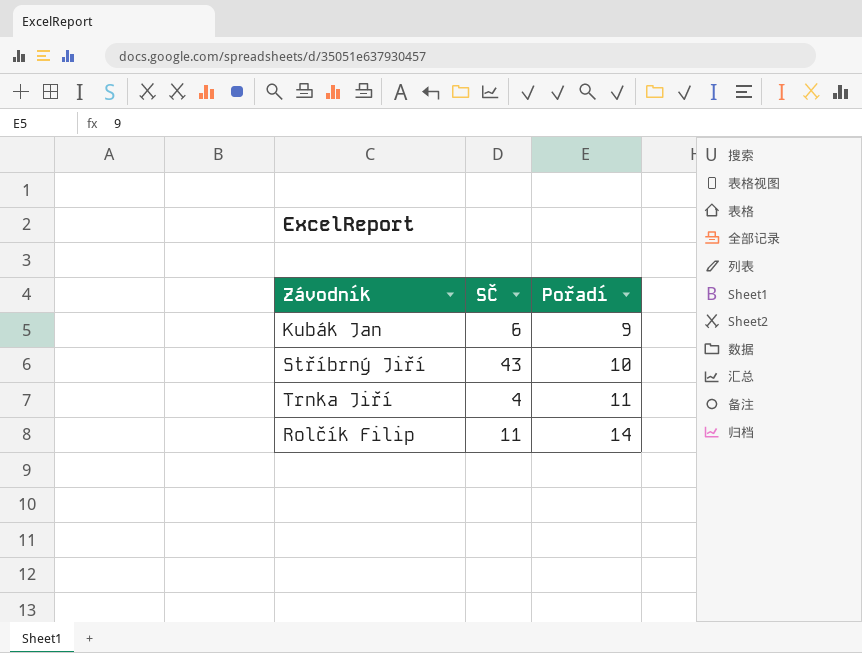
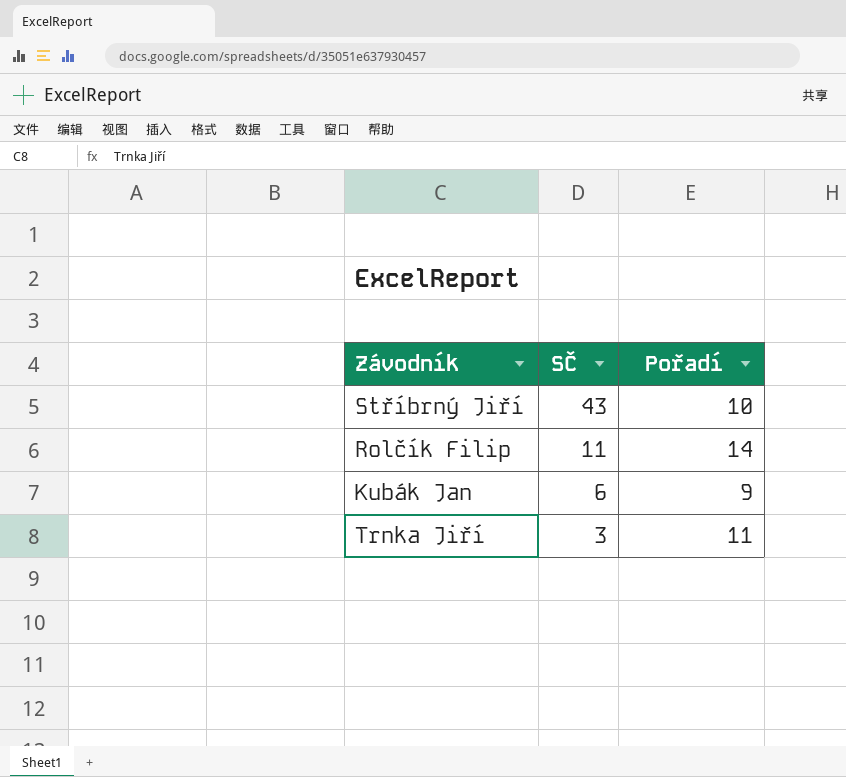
row order: Pořadí ascending -> SČ descending
Trnka Jiří | SČ: 4 -> 3

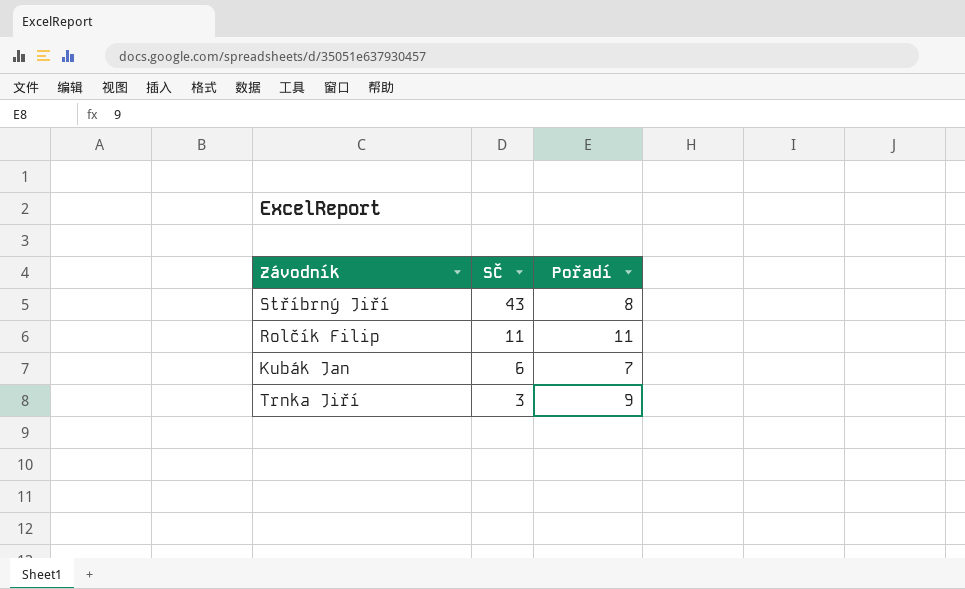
Stříbrný Jiří | Pořadí: 10 -> 8
Rolčík Filip | Pořadí: 14 -> 11
Kubák Jan | Pořadí: 9 -> 7
Trnka Jiří | Pořadí: 11 -> 9

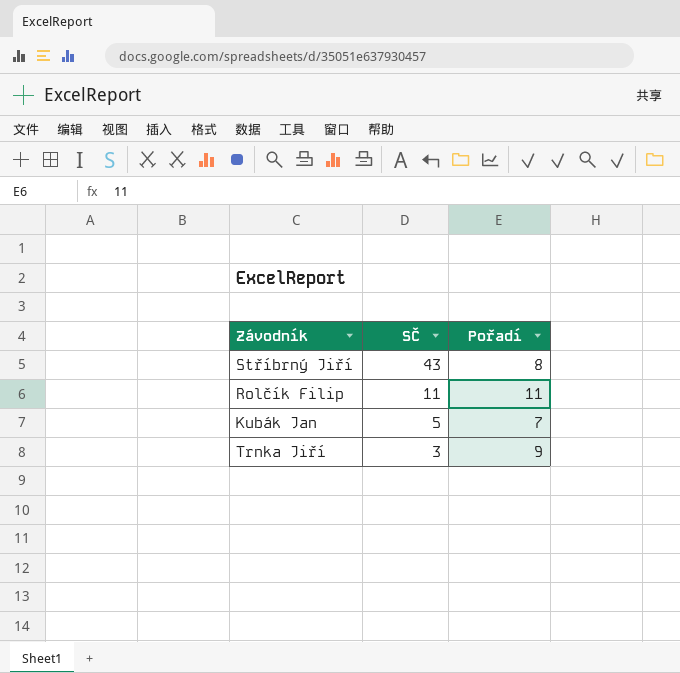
Kubák Jan | SČ: 6 -> 5

